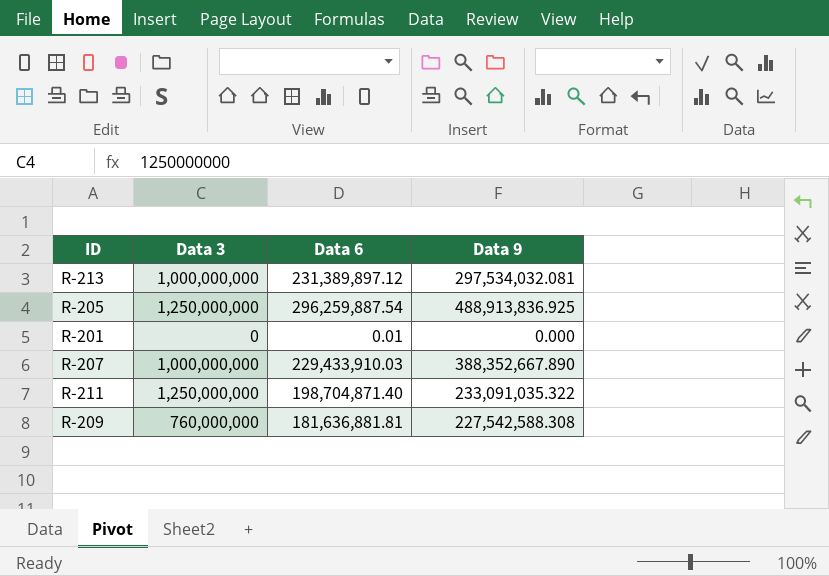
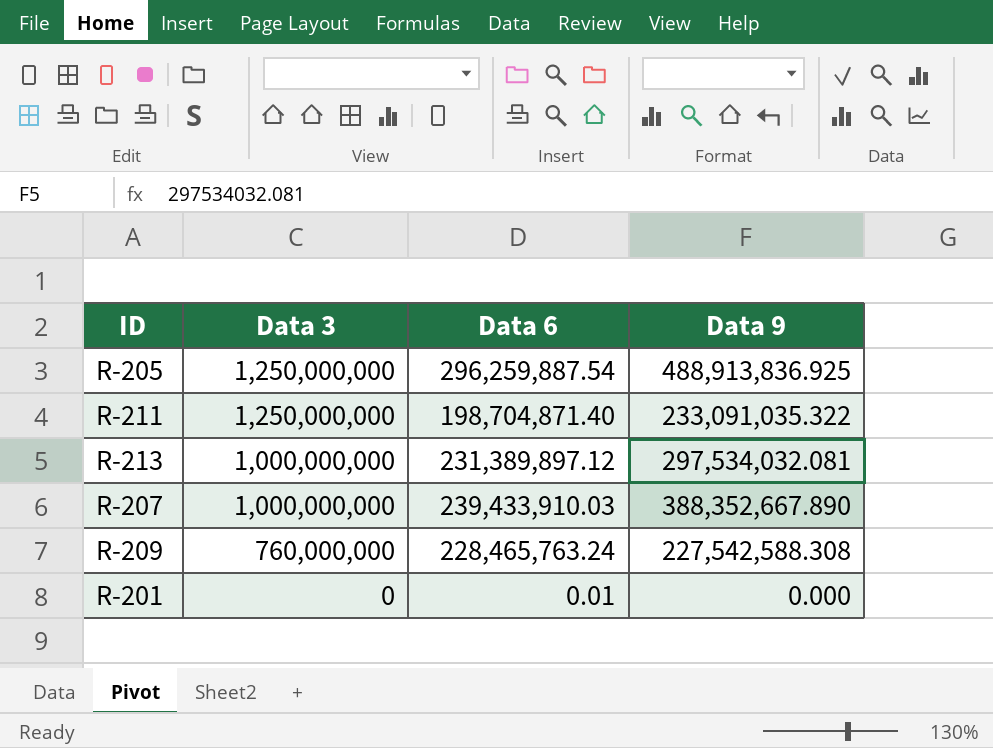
row order: none -> Data 3 descending
R-207 | Data 6: 229,433,910.03 -> 239,433,910.03
R-209 | Data 6: 181,636,881.81 -> 228,465,763.24

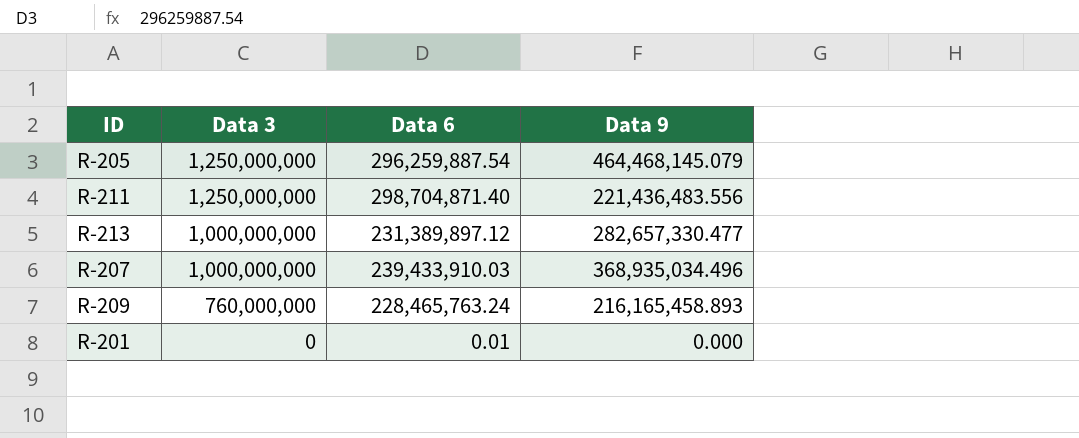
R-205 | Data 9: 488,913,836.925 -> 464,468,145.079
R-211 | Data 6: 198,704,871.40 -> 298,704,871.40
R-211 | Data 9: 233,091,035.322 -> 221,436,483.556
R-213 | Data 9: 297,534,032.081 -> 282,657,330.477
R-207 | Data 9: 388,352,667.890 -> 368,935,034.496
R-209 | Data 9: 227,542,588.308 -> 216,165,458.893

